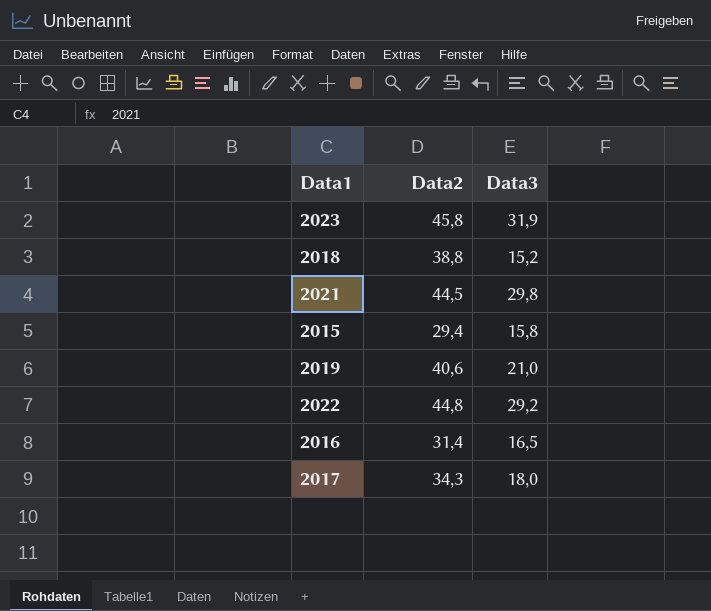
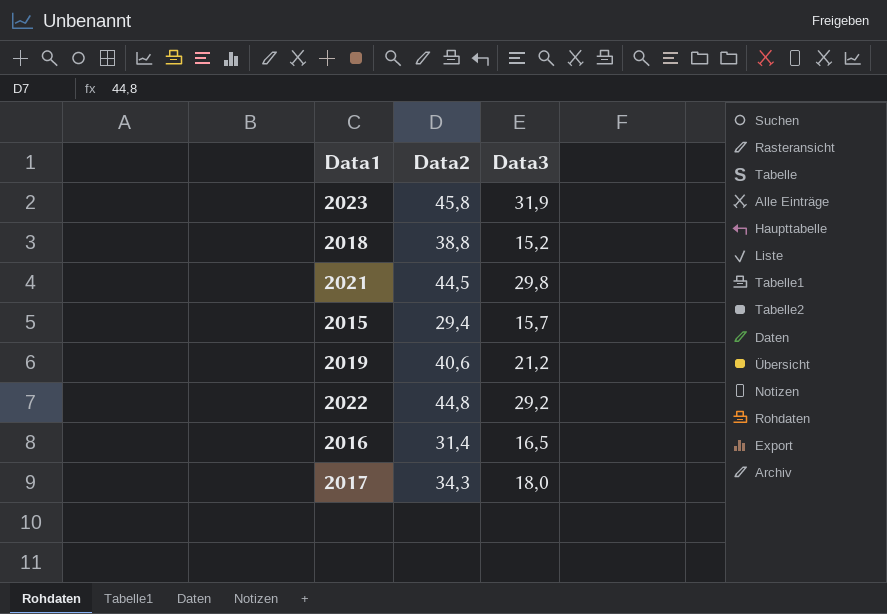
2015 | Data3: 15,8 -> 15,7
2019 | Data3: 21,0 -> 21,2

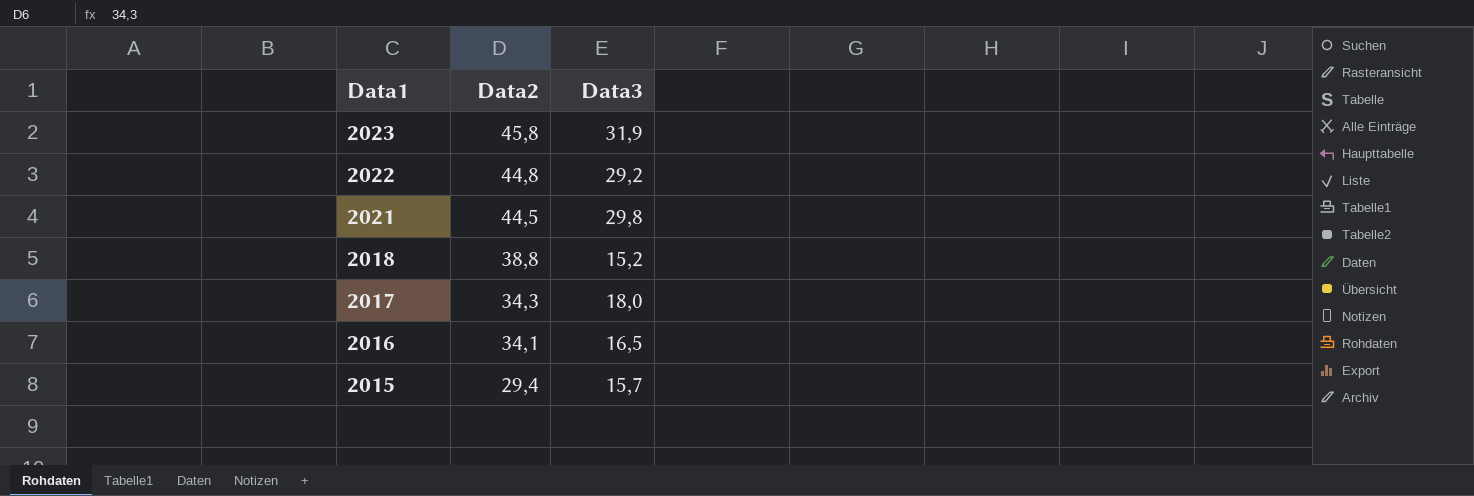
row order: none -> Data1 descending
row 2019: 40,6 | 21,2 -> none
2016 | Data2: 31,4 -> 34,1

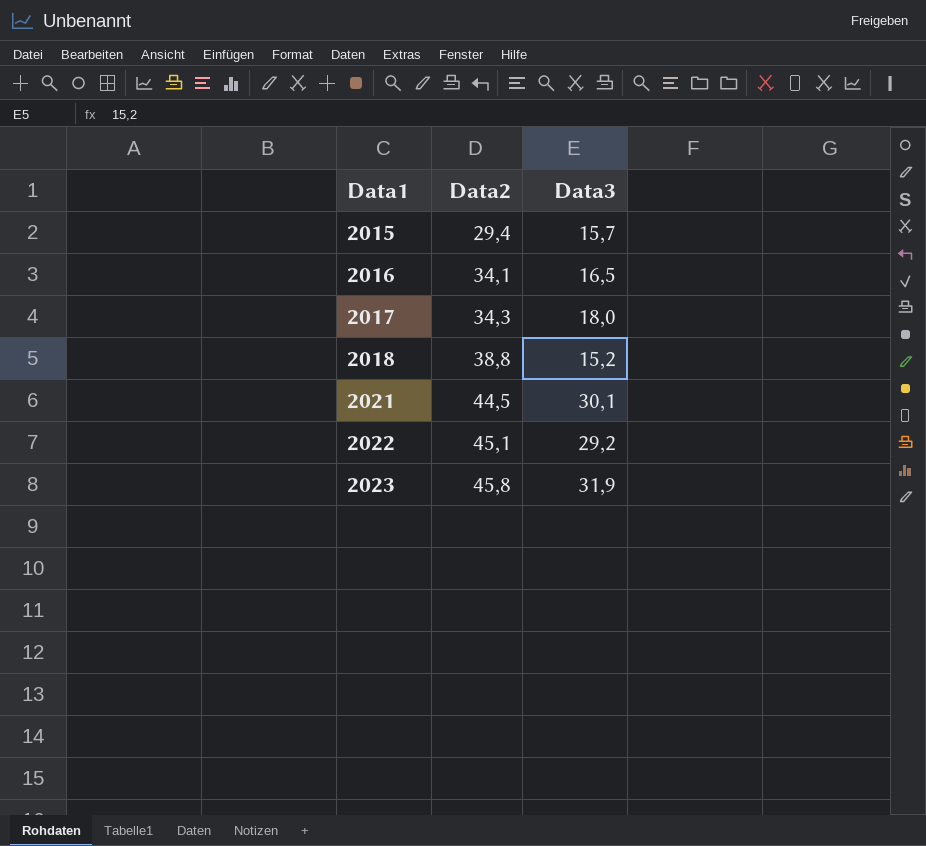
row order: Data1 descending -> Data1 ascending
2021 | Data3: 29,8 -> 30,1
2022 | Data2: 44,8 -> 45,1

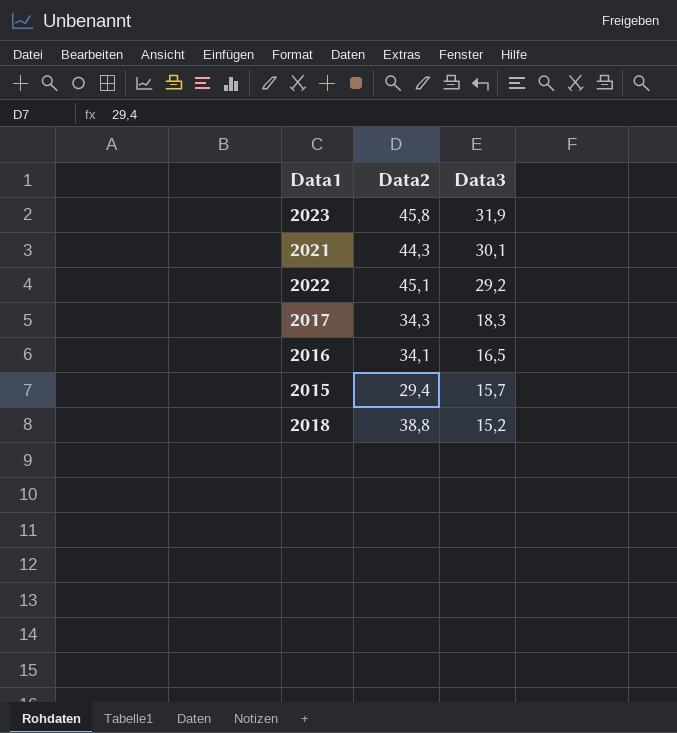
row order: Data1 ascending -> Data3 descending
2021 | Data2: 44,5 -> 44,3
2017 | Data3: 18,0 -> 18,3

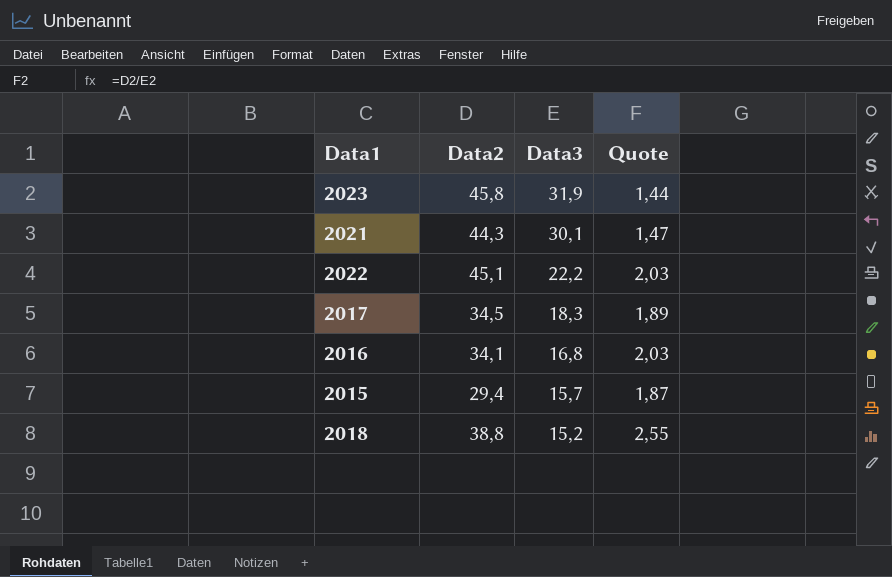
column Quote | formula: none -> [Data2] / [Data3]
2022 | Data3: 29,2 -> 22,2
2017 | Data2: 34,3 -> 34,5
2016 | Data3: 16,5 -> 16,8

